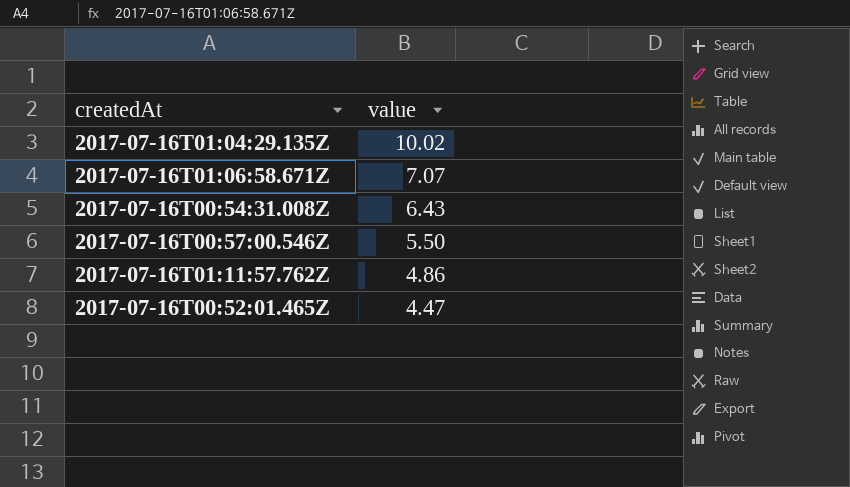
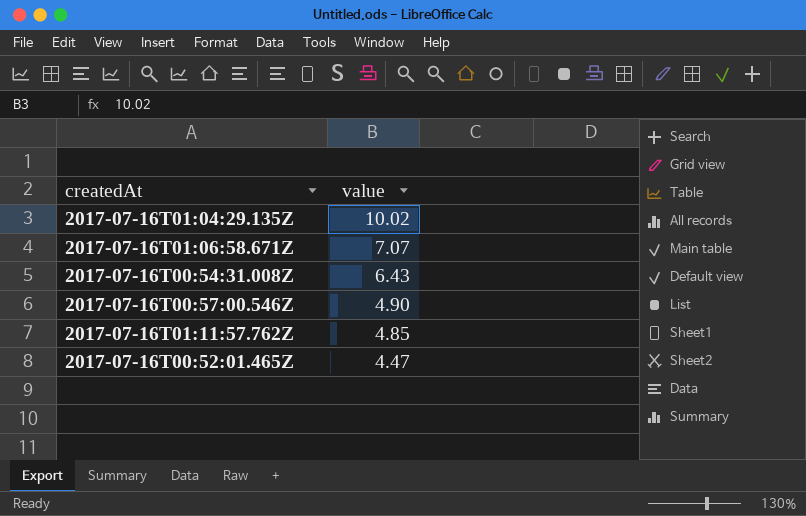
2017-07-16T00:57:00.546Z | value: 5.50 -> 4.90
2017-07-16T01:11:57.762Z | value: 4.86 -> 4.85

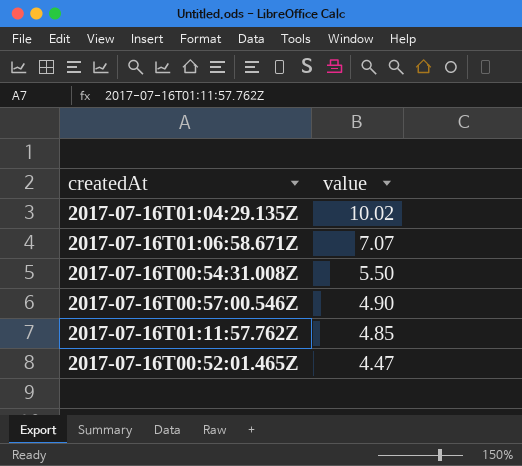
2017-07-16T00:54:31.008Z | value: 6.43 -> 5.50

